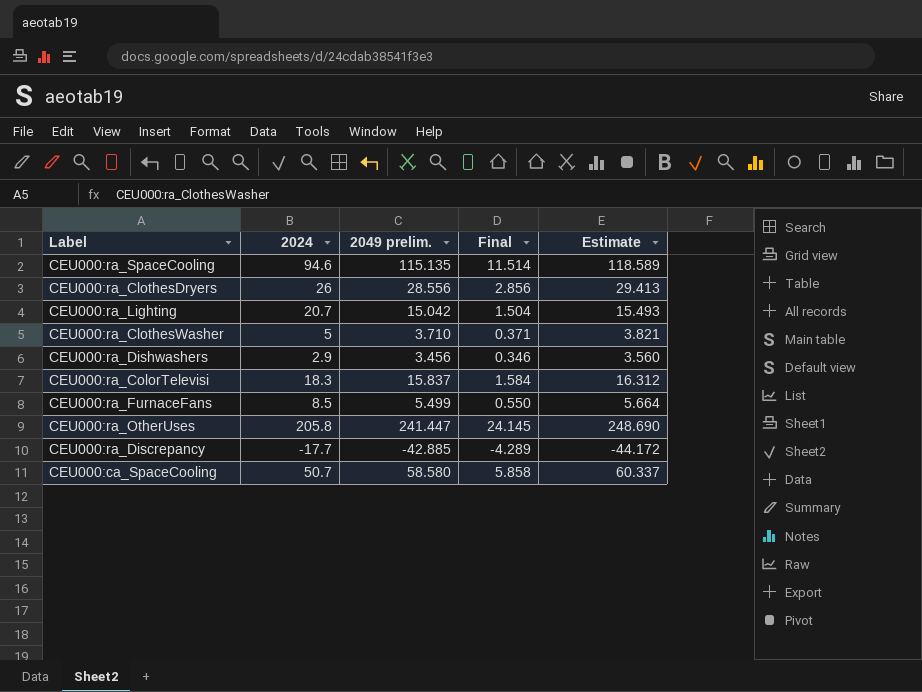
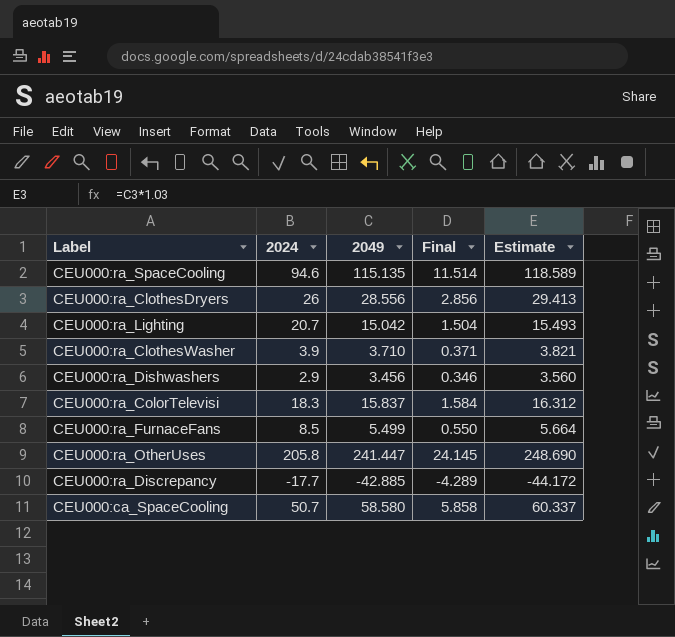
column name: 2049 prelim. -> 2049
CEU000:ra_ClothesWasher | 2024: 5 -> 3.9

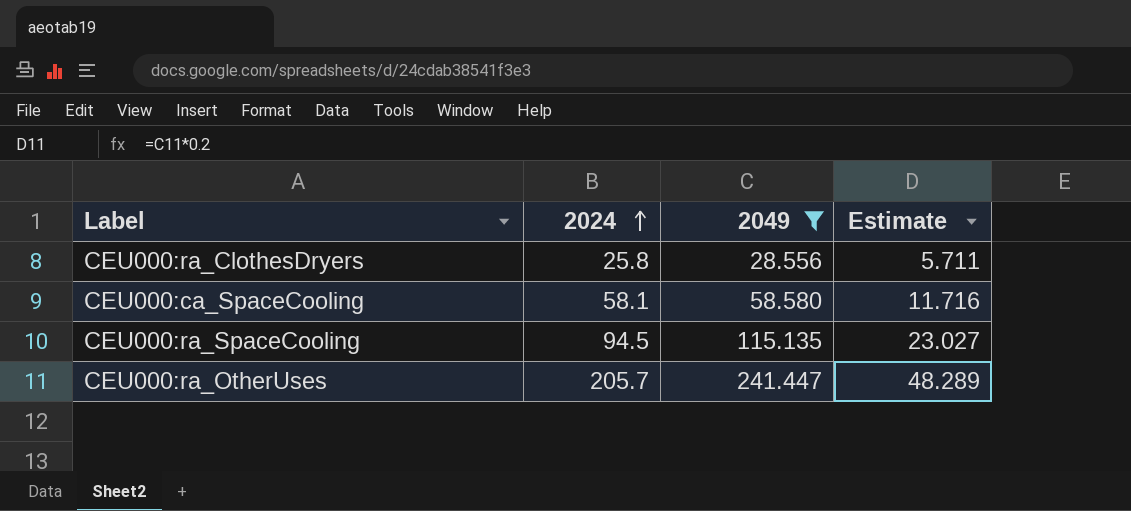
filter: none -> 2049 >= 28.556
row order: none -> 2024 ascending
column Final | formula: [2049] * 0.1 -> none
column Estimate | formula: [2049] * 1.03 -> [2049] * 0.2
CEU000:ra_ClothesDryers | 2024: 26 -> 25.8
CEU000:ca_SpaceCooling | 2024: 50.7 -> 58.1
CEU000:ra_SpaceCooling | 2024: 94.6 -> 94.5
CEU000:ra_OtherUses | 2024: 205.8 -> 205.7

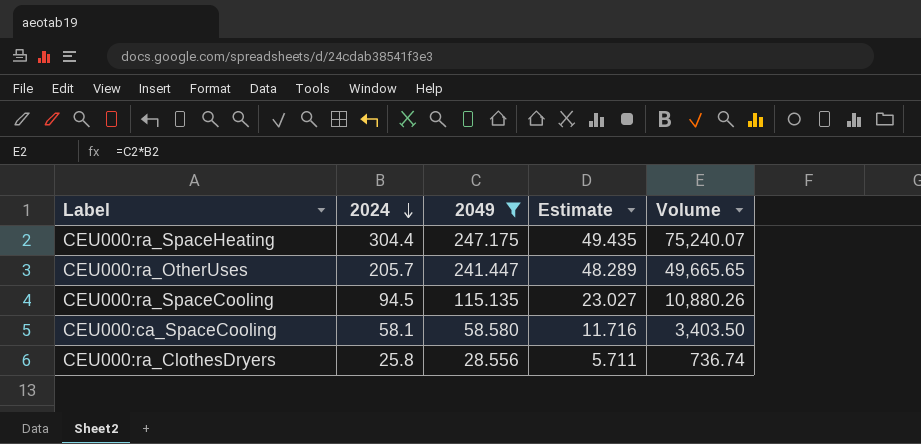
row order: 2024 ascending -> 2024 descending
column Volume | formula: none -> [2024] * [2049]
row CEU000:ra_SpaceHeating: none -> 304.4 | 247.175 | 49.435 | 75,240.07

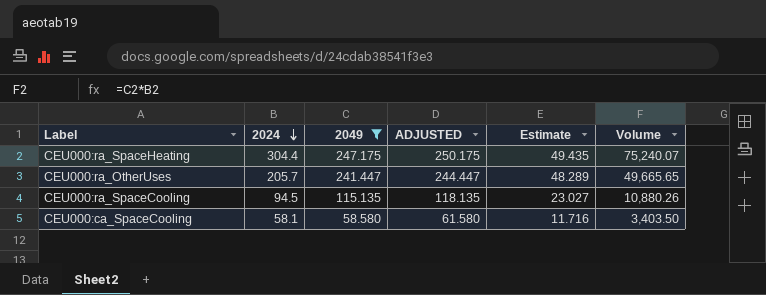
column ADJUSTED | formula: none -> [2049] + 3
row CEU000:ra_ClothesDryers: 25.8 | 28.556 | 5.711 | 736.74 -> none

